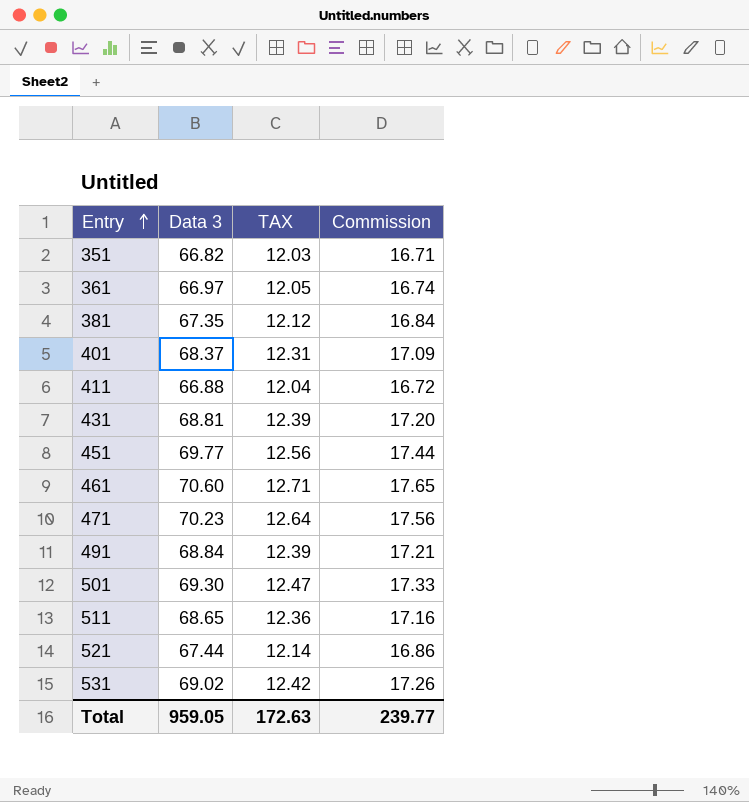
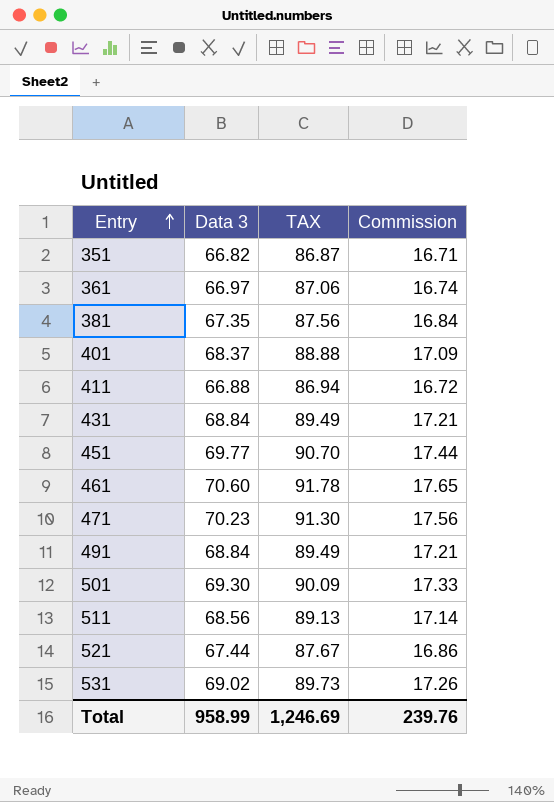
column TAX | formula: [Data 3] * 0.18 -> [Data 3] * 1.3
431 | Data 3: 68.81 -> 68.84
431 | Commission: 17.20 -> 17.21
511 | Data 3: 68.65 -> 68.56
511 | Commission: 17.16 -> 17.14
Total | Data 3: 959.05 -> 958.99
Total | TAX: 172.63 -> 1,246.69
Total | Commission: 239.77 -> 239.76

